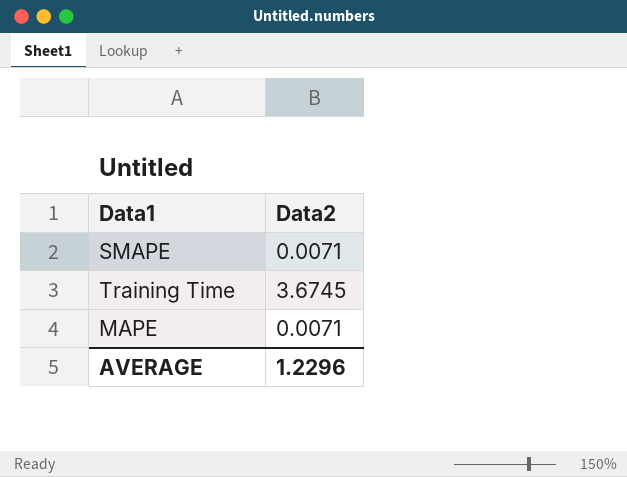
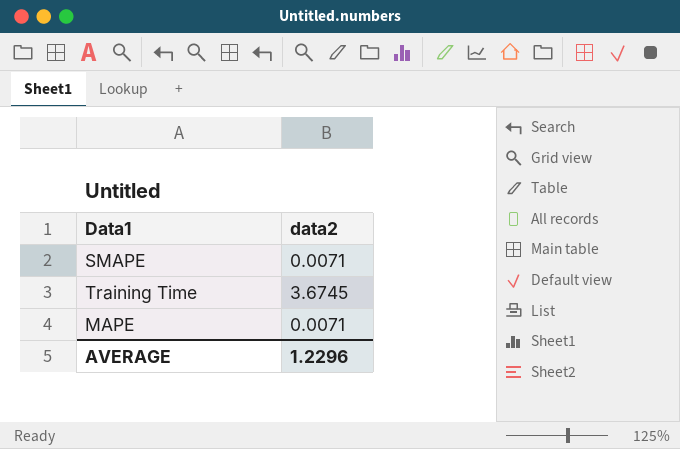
column name: Data2 -> data2

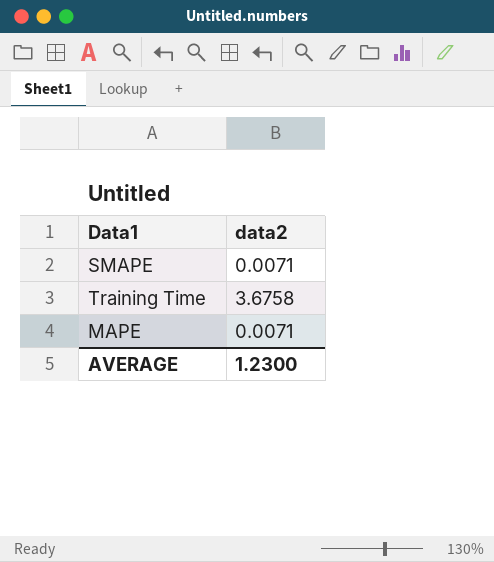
Training Time | data2: 3.6745 -> 3.6758
AVERAGE | data2: 1.2296 -> 1.2300

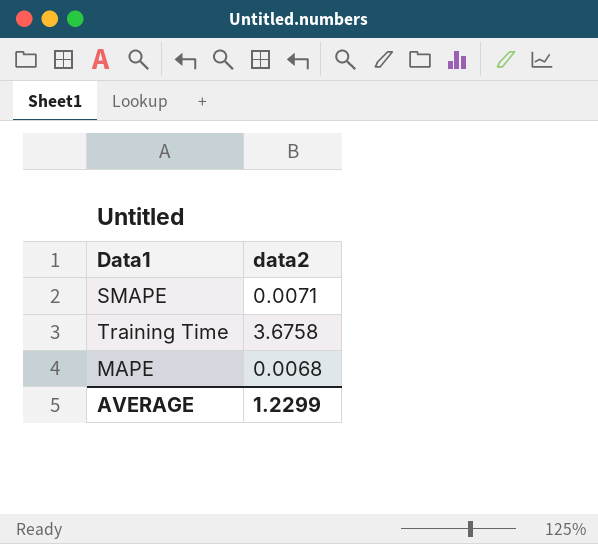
MAPE | data2: 0.0071 -> 0.0068
AVERAGE | data2: 1.2300 -> 1.2299

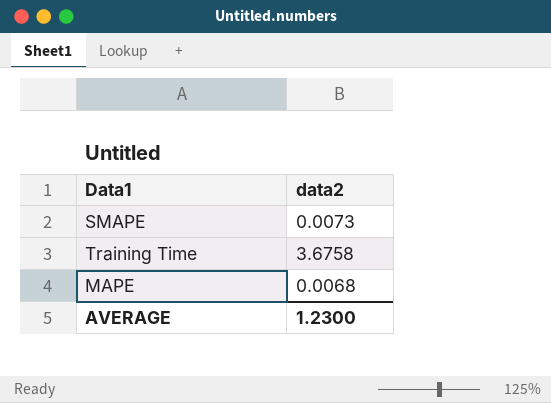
SMAPE | data2: 0.0071 -> 0.0073
AVERAGE | data2: 1.2299 -> 1.2300

